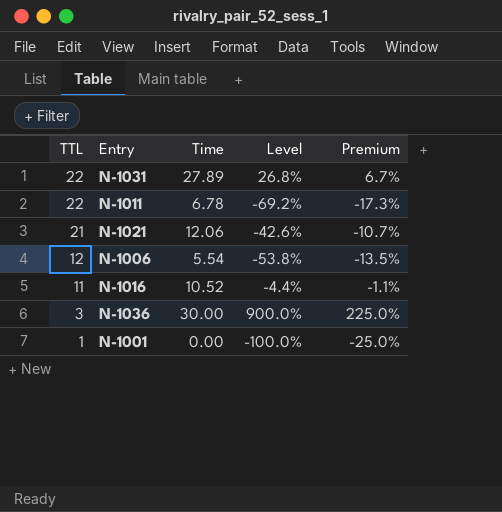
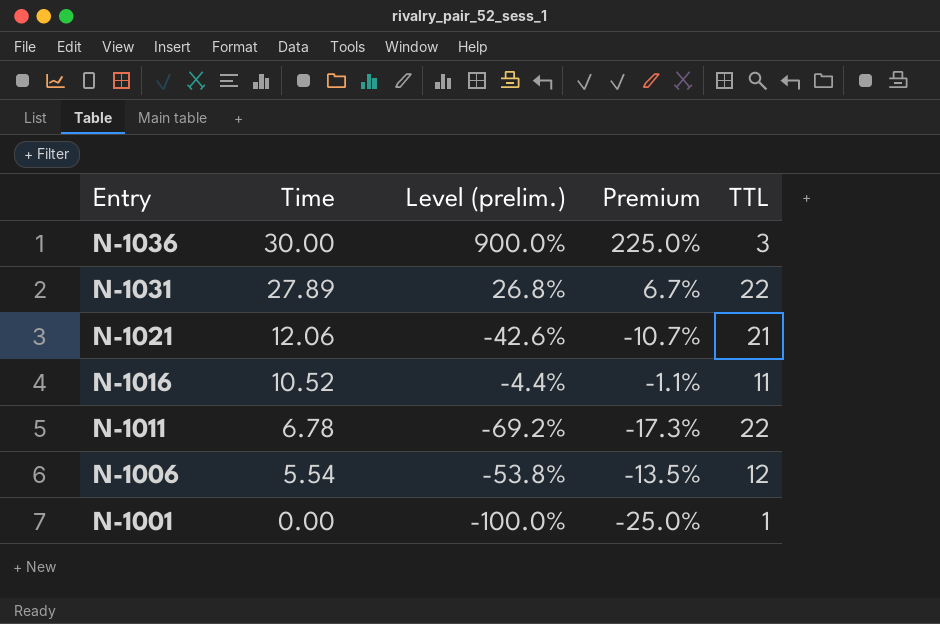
row order: TTL descending -> Entry descending
column name: Level -> Level (prelim.)
column TTL | position: 1 -> 5

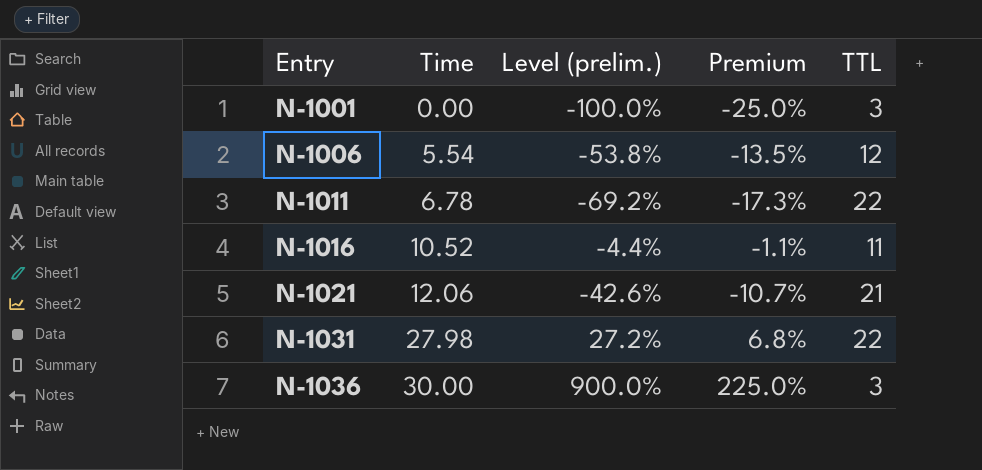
row order: Entry descending -> Entry ascending
N-1001 | TTL: 1 -> 3
N-1031 | Time: 27.89 -> 27.98
N-1031 | Level (prelim.): 26.8% -> 27.2%
N-1031 | Premium: 6.7% -> 6.8%

